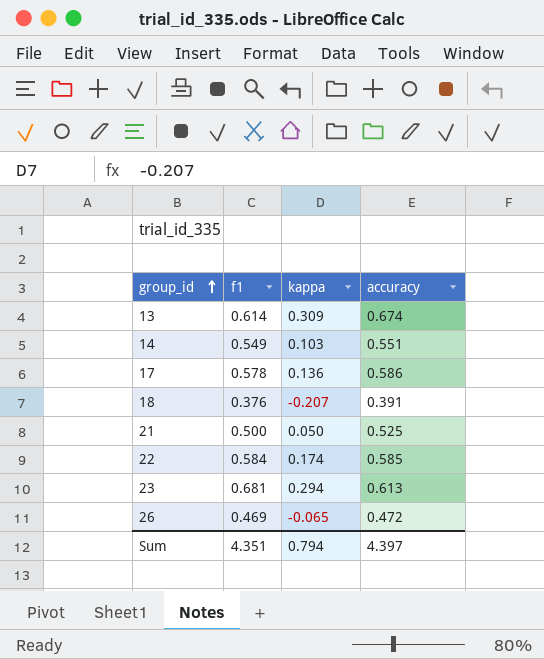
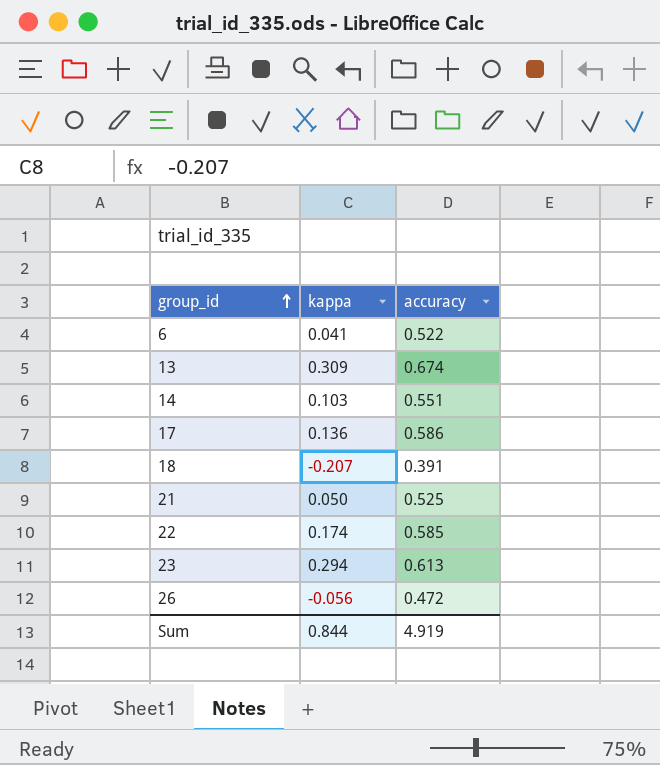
column f1 | position: 2 -> none
row 6: none -> 0.041 | 0.522
26 | kappa: -0.065 -> -0.056
Sum | kappa: 0.794 -> 0.844
Sum | accuracy: 4.397 -> 4.919

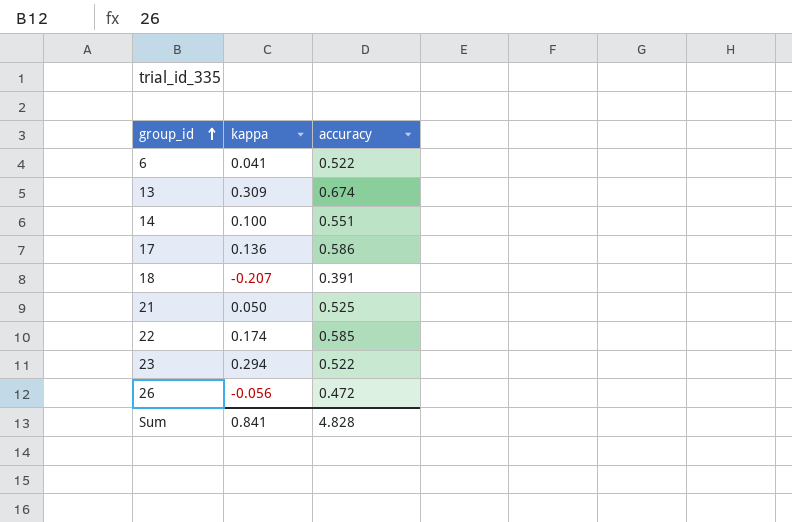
14 | kappa: 0.103 -> 0.100
23 | accuracy: 0.613 -> 0.522
Sum | kappa: 0.844 -> 0.841
Sum | accuracy: 4.919 -> 4.828

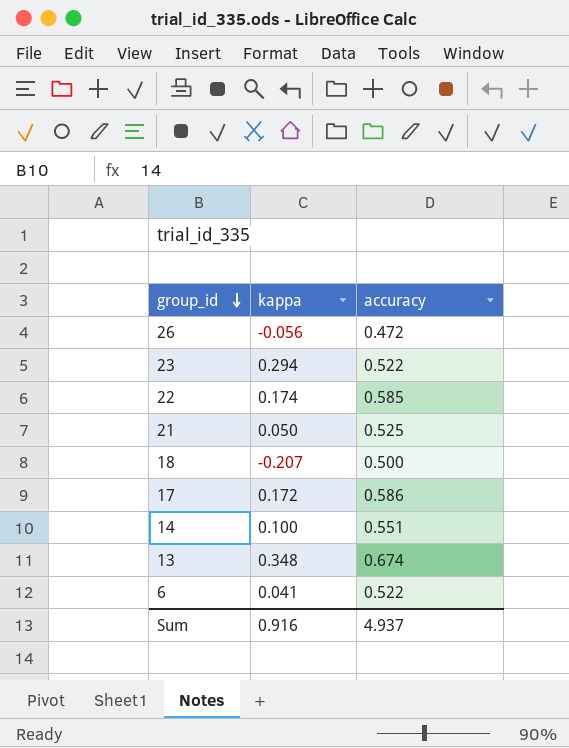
row order: group_id ascending -> group_id descending
18 | accuracy: 0.391 -> 0.500
17 | kappa: 0.136 -> 0.172
13 | kappa: 0.309 -> 0.348
Sum | kappa: 0.841 -> 0.916
Sum | accuracy: 4.828 -> 4.937

